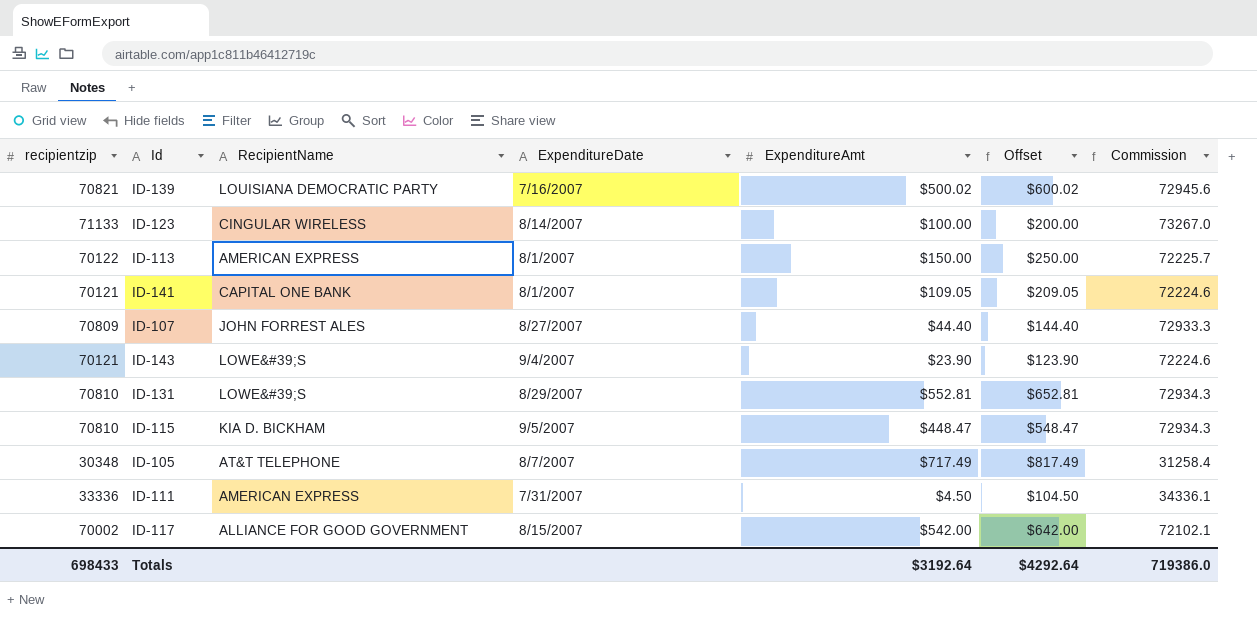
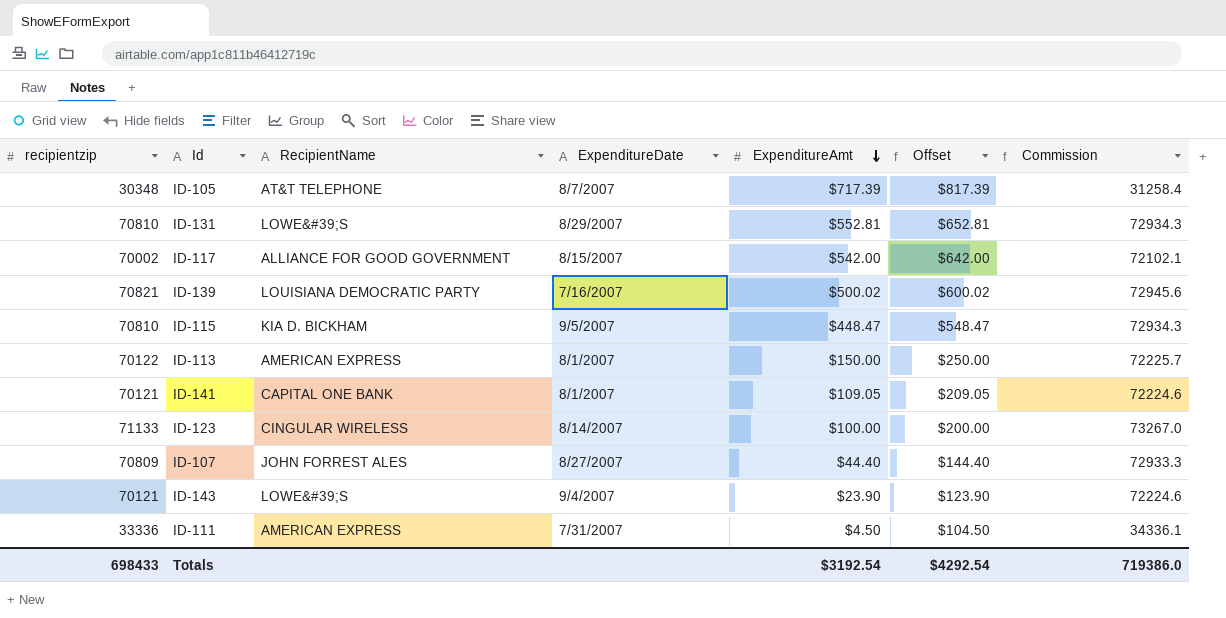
row order: none -> ExpenditureAmt descending
ID-105 | ExpenditureAmt: $717.49 -> $717.39
ID-105 | Offset: $817.49 -> $817.39
Totals | ExpenditureAmt: $3192.64 -> $3192.54
Totals | Offset: $4292.64 -> $4292.54

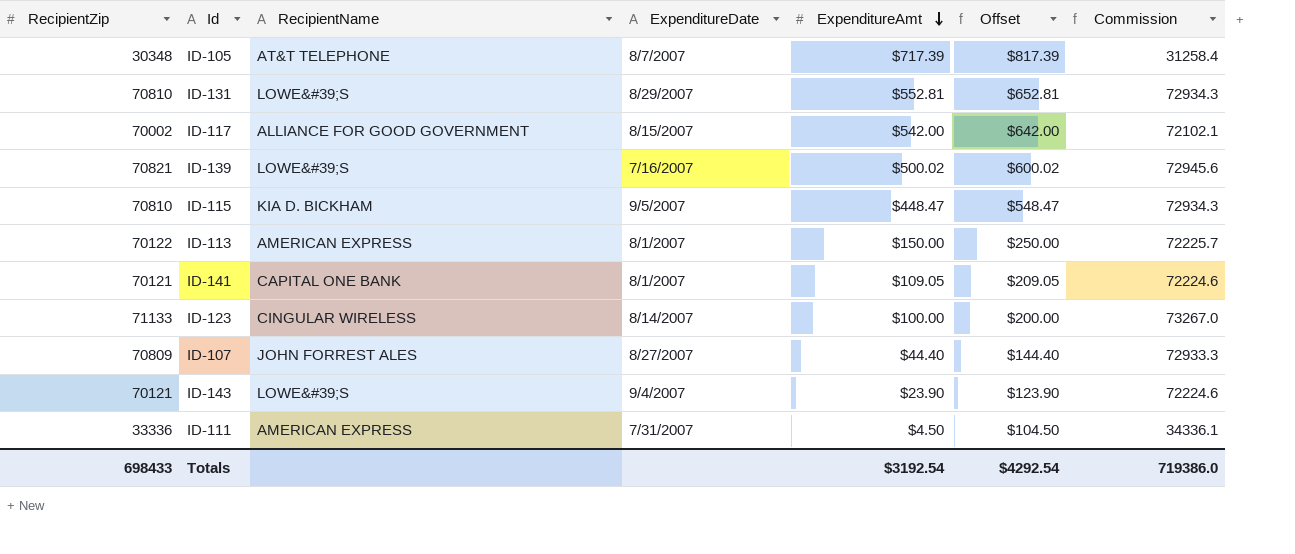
column name: recipientzip -> RecipientZip
ID-139 | RecipientName: LOUISIANA DEMOCRATIC PARTY -> LOWE&#39;S

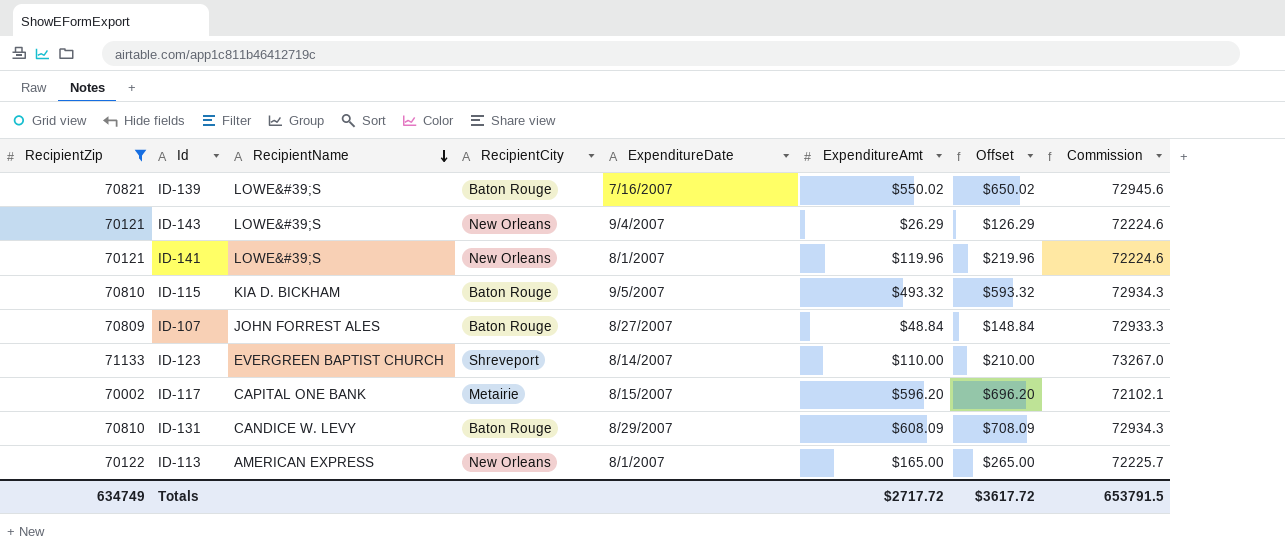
filter: none -> RecipientZip >= 70002
row order: ExpenditureAmt descending -> RecipientName descending
column RecipientCity | position: none -> 4
ID-139 | ExpenditureAmt: $500.02 -> $550.02
ID-139 | Offset: $600.02 -> $650.02
ID-143 | ExpenditureAmt: $23.90 -> $26.29
ID-143 | Offset: $123.90 -> $126.29
ID-141 | RecipientName: CAPITAL ONE BANK -> LOWE&#39;S
ID-141 | ExpenditureAmt: $109.05 -> $119.96
ID-141 | Offset: $209.05 -> $219.96
ID-115 | ExpenditureAmt: $448.47 -> $493.32
ID-115 | Offset: $548.47 -> $593.32
ID-107 | ExpenditureAmt: $44.40 -> $48.84
ID-107 | Offset: $144.40 -> $148.84
ID-123 | RecipientName: CINGULAR WIRELESS -> EVERGREEN BAPTIST CHURCH
ID-123 | ExpenditureAmt: $100.00 -> $110.00
ID-123 | Offset: $200.00 -> $210.00
ID-117 | RecipientName: ALLIANCE FOR GOOD GOVERNMENT -> CAPITAL ONE BANK
ID-117 | ExpenditureAmt: $542.00 -> $596.20
ID-117 | Offset: $642.00 -> $696.20
ID-131 | RecipientName: LOWE&#39;S -> CANDICE W. LEVY
ID-131 | ExpenditureAmt: $552.81 -> $608.09
ID-131 | Offset: $652.81 -> $708.09
ID-113 | ExpenditureAmt: $150.00 -> $165.00
ID-113 | Offset: $250.00 -> $265.00
Totals | RecipientZip: 698433 -> 634749
Totals | ExpenditureAmt: $3192.54 -> $2717.72
Totals | Offset: $4292.54 -> $3617.72
Totals | Commission: 719386.0 -> 653791.5

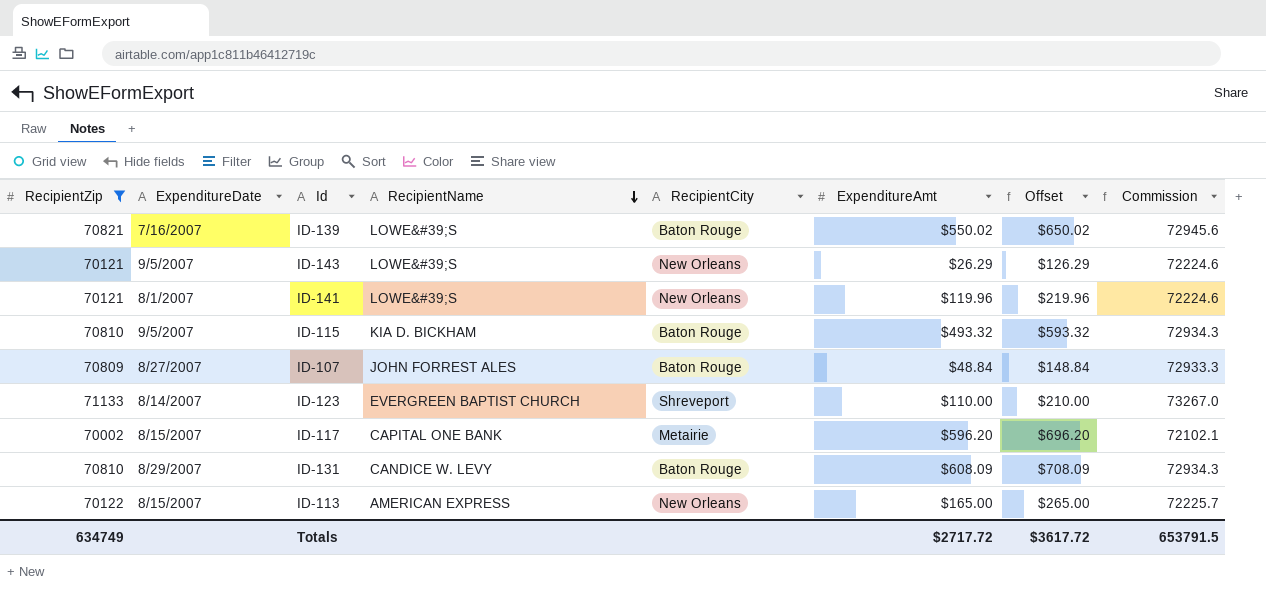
column ExpenditureDate | position: 5 -> 2
ID-143 | ExpenditureDate: 9/4/2007 -> 9/5/2007
ID-113 | ExpenditureDate: 8/1/2007 -> 8/15/2007

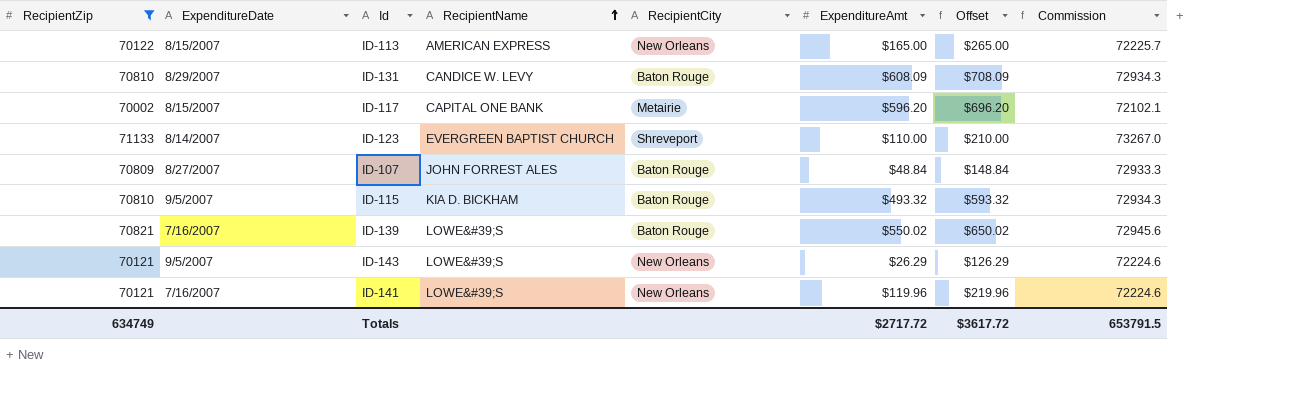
row order: RecipientName descending -> RecipientName ascending
ID-141 | ExpenditureDate: 8/1/2007 -> 7/16/2007

